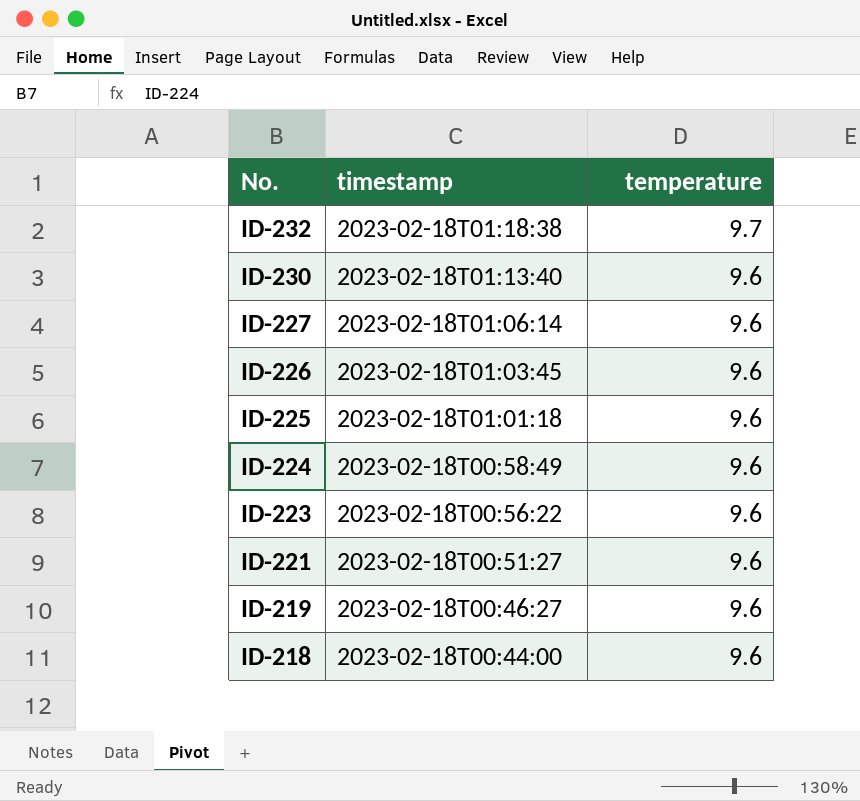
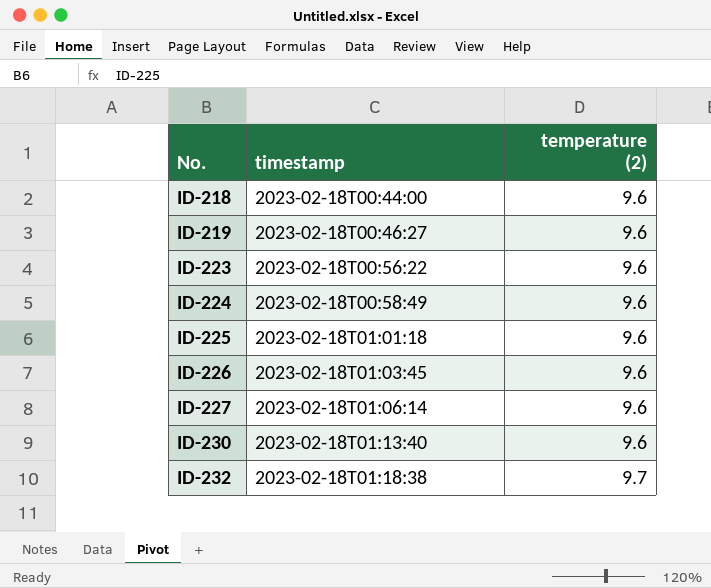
row order: No. descending -> No. ascending
column name: temperature -> temperature (2)
row ID-221: 2023-02-18T00:51:27 | 9.6 -> none

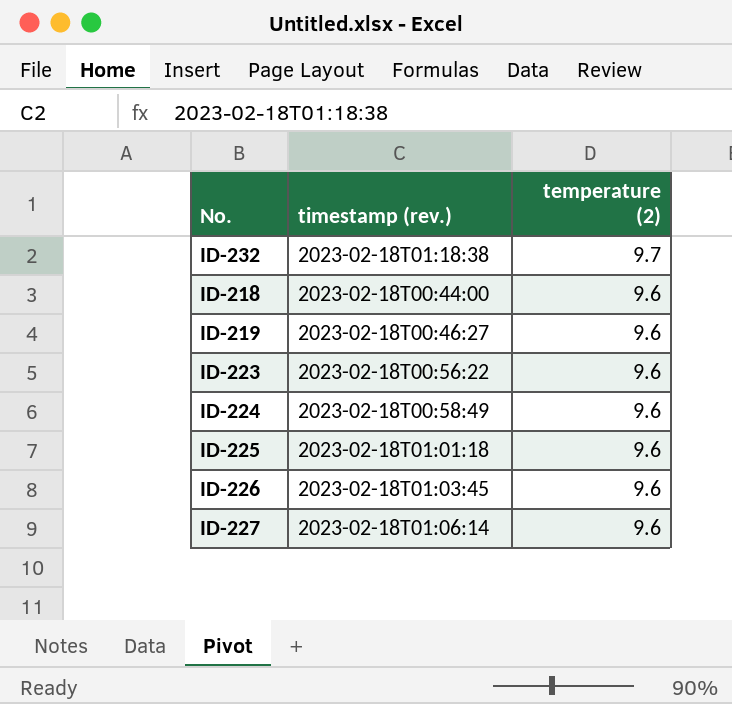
row order: No. ascending -> temperature (2) descending
column name: timestamp -> timestamp (rev.)
row ID-230: 2023-02-18T01:13:40 | 9.6 -> none

